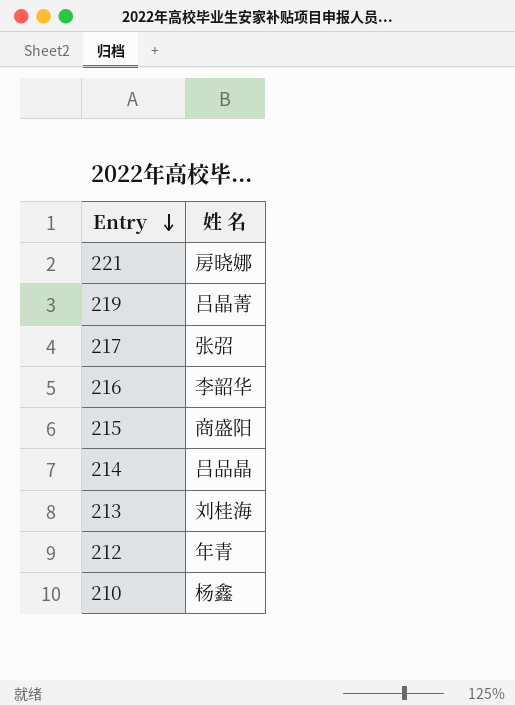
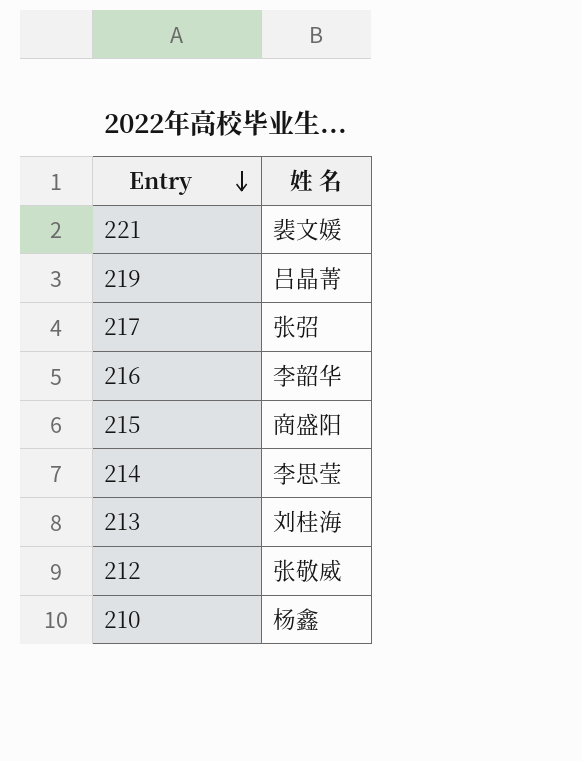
221 | 姓 名: 房晓娜 -> 裴文媛
214 | 姓 名: 吕品晶 -> 李思莹
212 | 姓 名: 年青 -> 张敬威

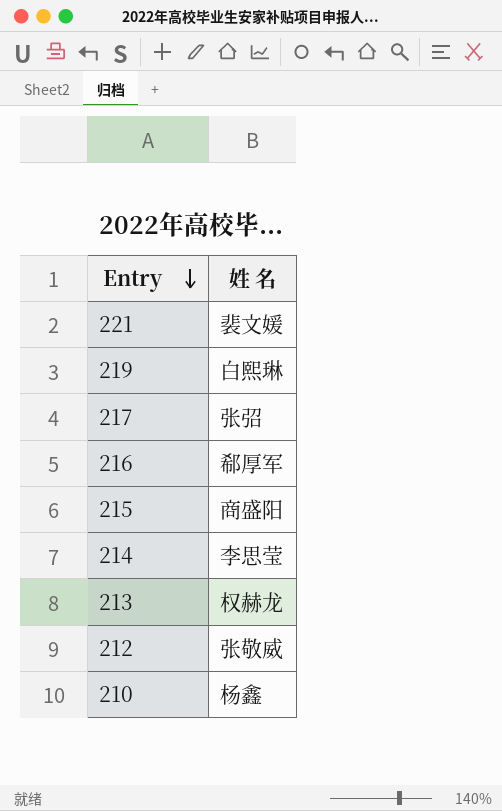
219 | 姓 名: 吕晶菁 -> 白熙琳
216 | 姓 名: 李韶华 -> 郗厚军
213 | 姓 名: 刘桂海 -> 权赫龙

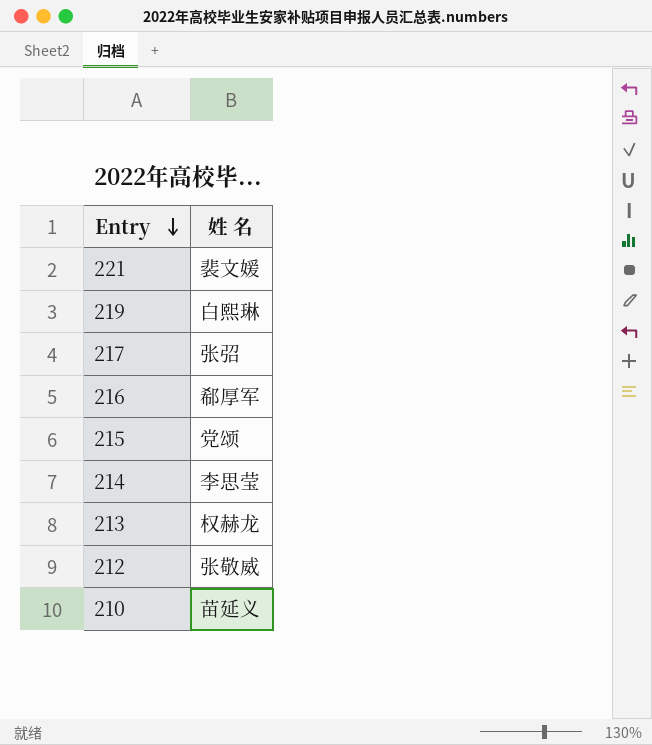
215 | 姓 名: 商盛阳 -> 党颂
210 | 姓 名: 杨鑫 -> 苗延义

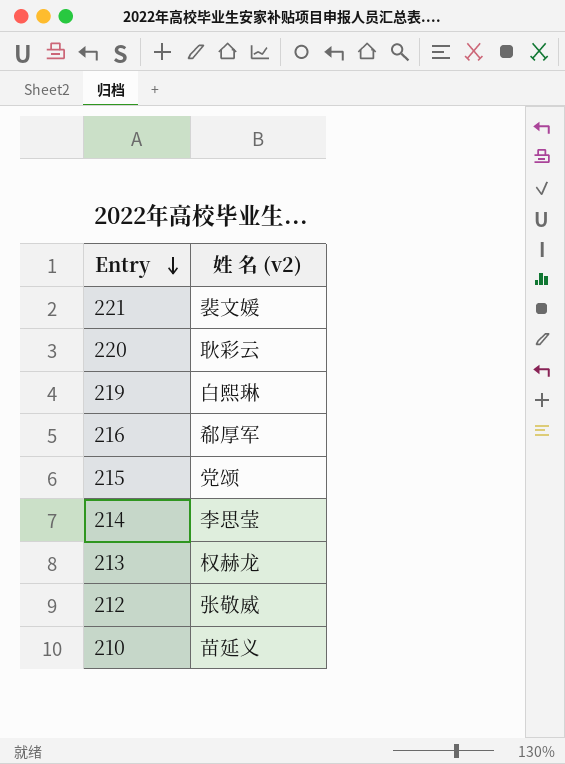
column name: 姓 名 -> 姓 名 (v2)
row 217: 张弨 -> none
row 220: none -> 耿彩云

